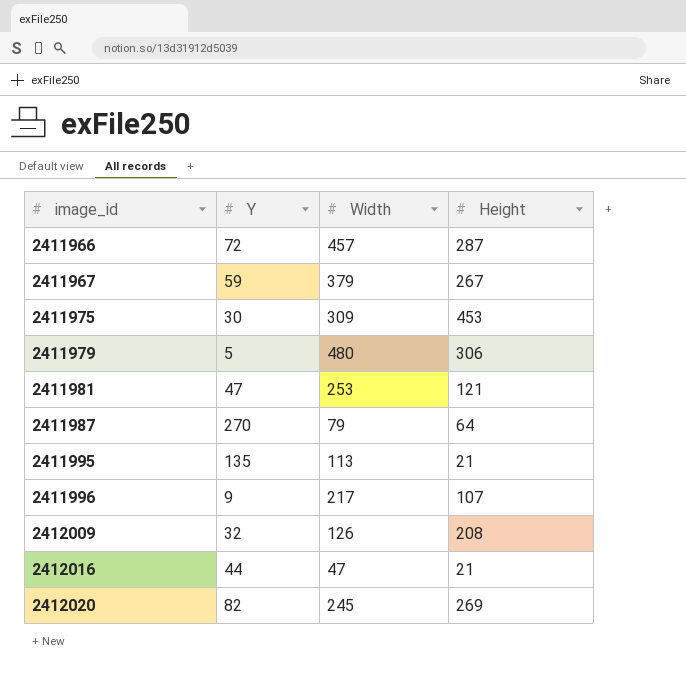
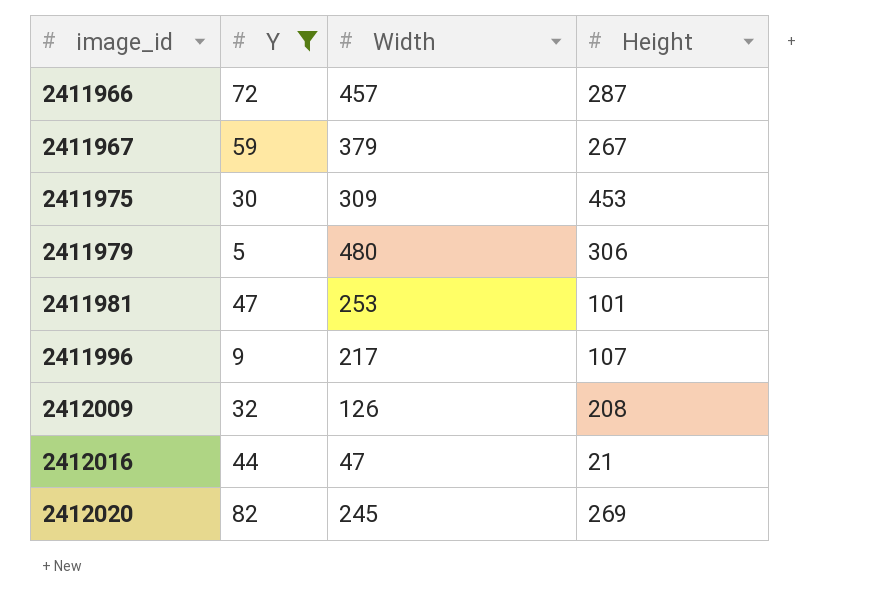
filter: none -> Y <= 82
2411981 | Height: 121 -> 101

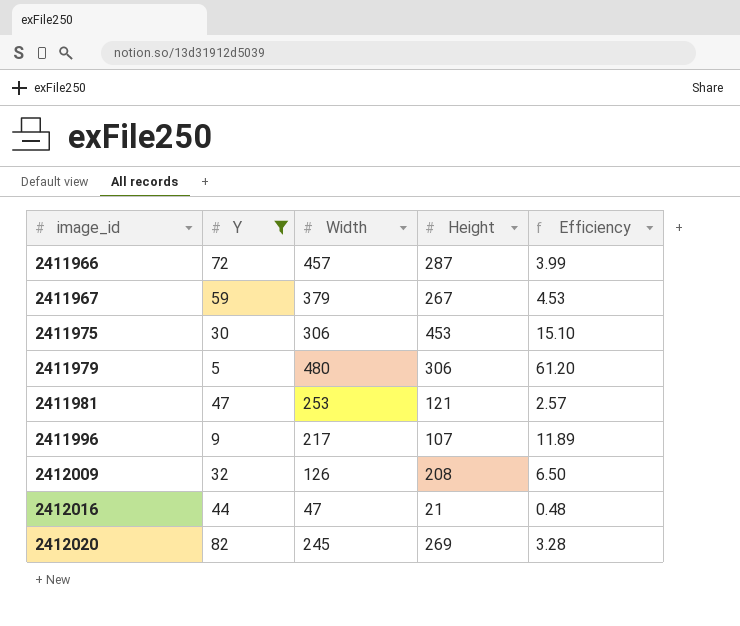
column Efficiency | formula: none -> [Height] / [Y]
2411975 | Width: 309 -> 306
2411981 | Height: 101 -> 121

